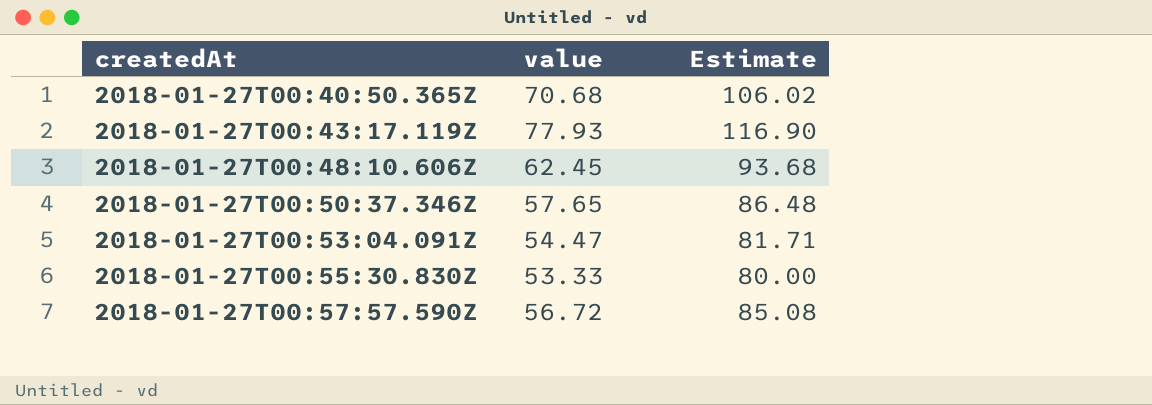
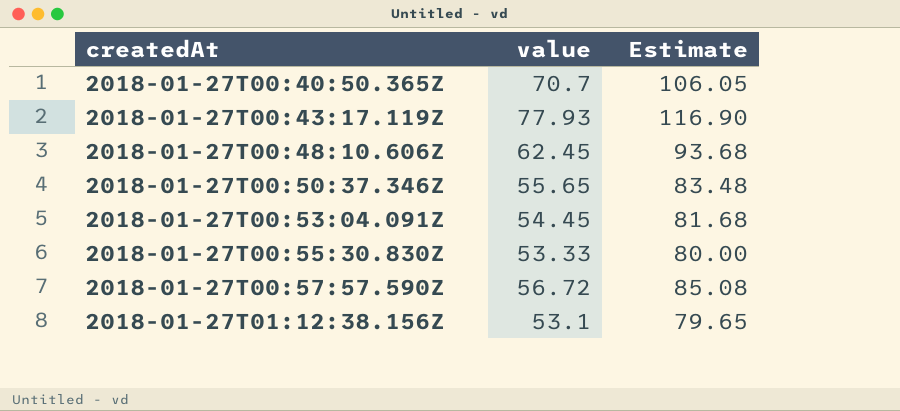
2018-01-27T00:40:50.365Z | value: 70.68 -> 70.7
2018-01-27T00:40:50.365Z | Estimate: 106.02 -> 106.05
2018-01-27T00:50:37.346Z | value: 57.65 -> 55.65
2018-01-27T00:50:37.346Z | Estimate: 86.48 -> 83.48
2018-01-27T00:53:04.091Z | value: 54.47 -> 54.45
2018-01-27T00:53:04.091Z | Estimate: 81.71 -> 81.68
row 2018-01-27T01:12:38.156Z: none -> 53.1 | 79.65

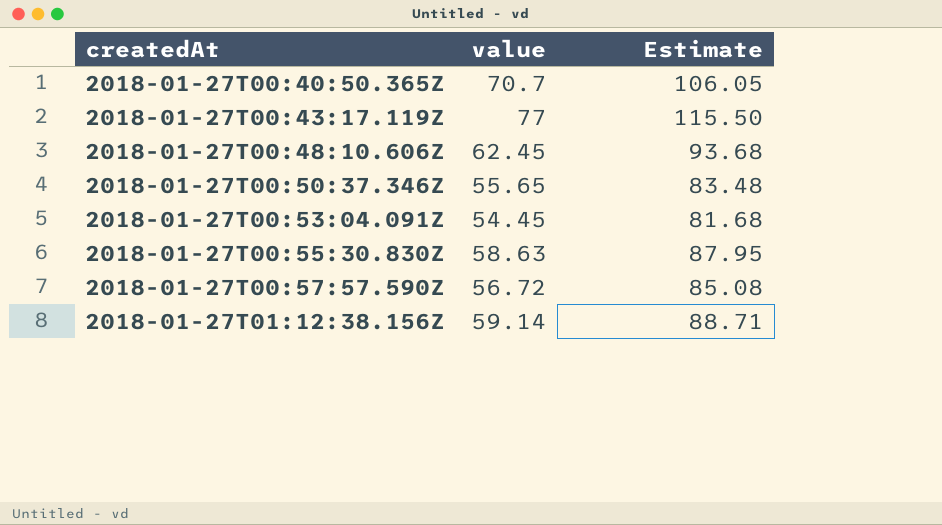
2018-01-27T00:43:17.119Z | value: 77.93 -> 77
2018-01-27T00:43:17.119Z | Estimate: 116.90 -> 115.50
2018-01-27T00:55:30.830Z | value: 53.33 -> 58.63
2018-01-27T00:55:30.830Z | Estimate: 80.00 -> 87.95
2018-01-27T01:12:38.156Z | value: 53.1 -> 59.14
2018-01-27T01:12:38.156Z | Estimate: 79.65 -> 88.71

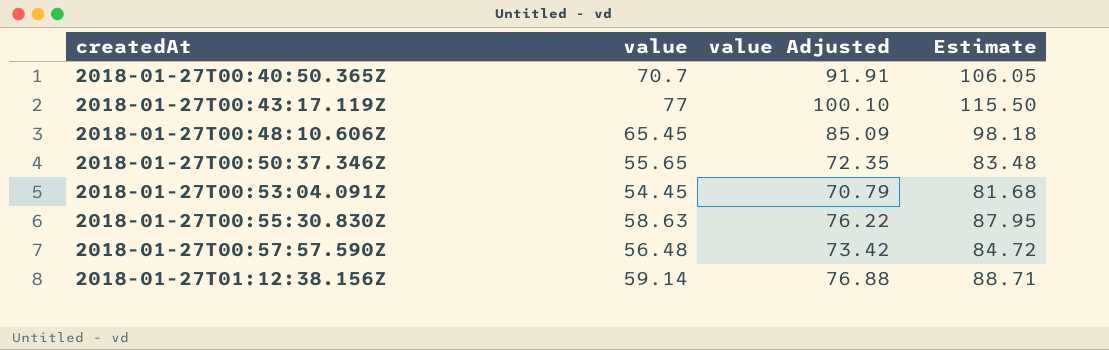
column value Adjusted | formula: none -> [value] * 1.3
2018-01-27T00:48:10.606Z | value: 62.45 -> 65.45
2018-01-27T00:48:10.606Z | Estimate: 93.68 -> 98.18
2018-01-27T00:57:57.590Z | value: 56.72 -> 56.48
2018-01-27T00:57:57.590Z | Estimate: 85.08 -> 84.72

